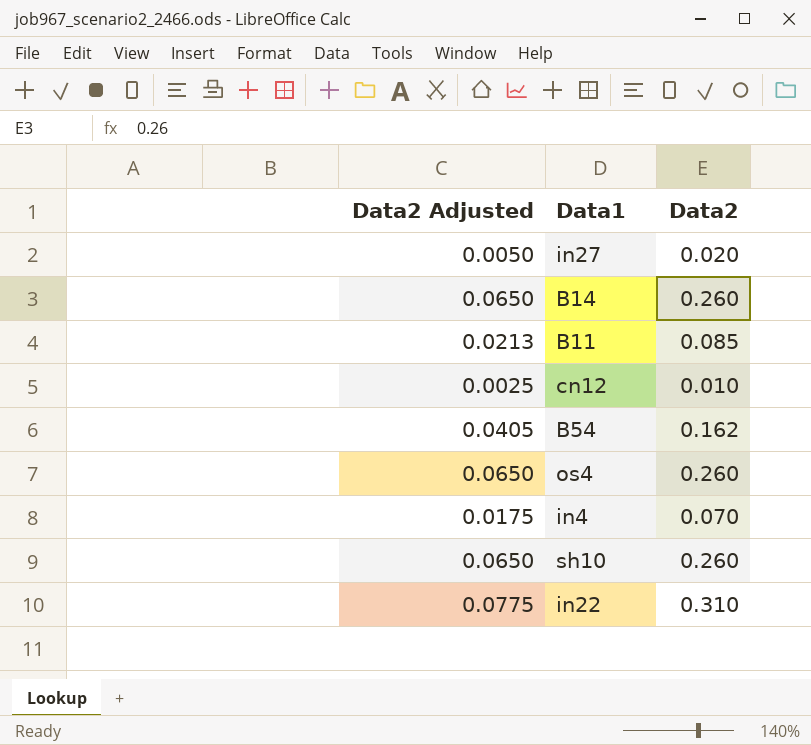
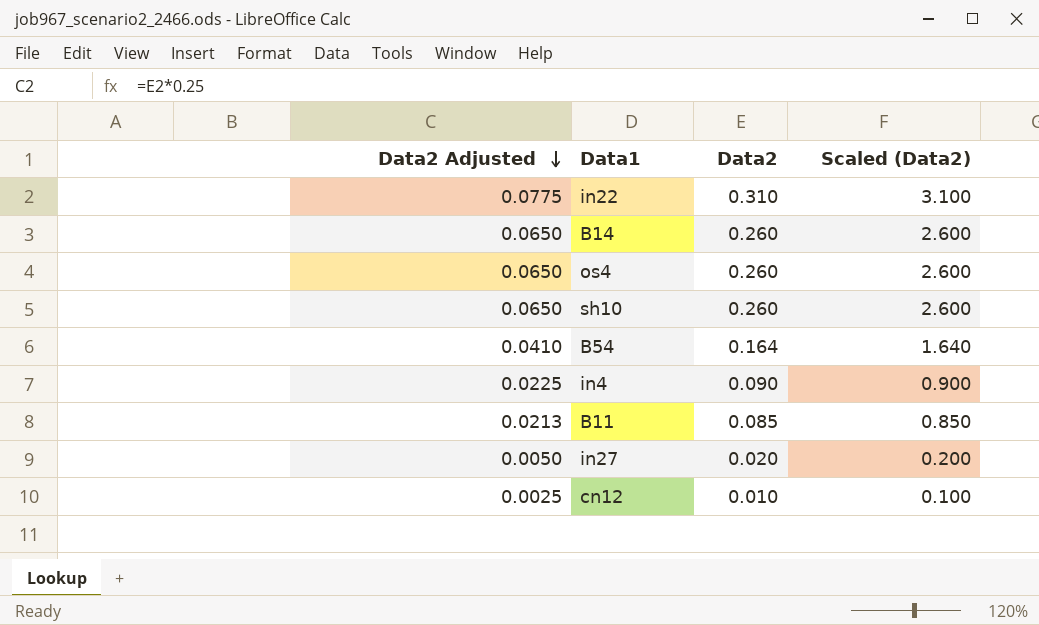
row order: none -> Data2 Adjusted descending
column Scaled (Data2) | formula: none -> [Data2] * 10
B54 | Data2 Adjusted: 0.0405 -> 0.0410
B54 | Data2: 0.162 -> 0.164
in4 | Data2 Adjusted: 0.0175 -> 0.0225
in4 | Data2: 0.070 -> 0.090

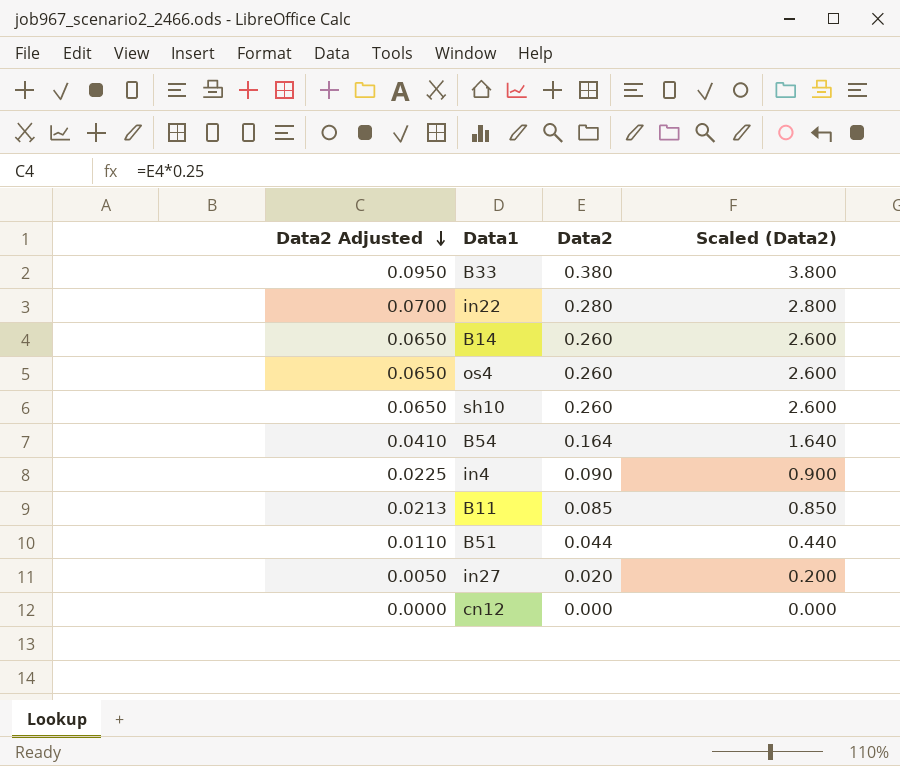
row B33: none -> 0.0950 | 0.380 | 3.800
in22 | Data2 Adjusted: 0.0775 -> 0.0700
in22 | Data2: 0.310 -> 0.280
in22 | Scaled (Data2): 3.100 -> 2.800
row B51: none -> 0.0110 | 0.044 | 0.440
cn12 | Data2 Adjusted: 0.0025 -> 0.0000
cn12 | Data2: 0.010 -> 0.000
cn12 | Scaled (Data2): 0.100 -> 0.000

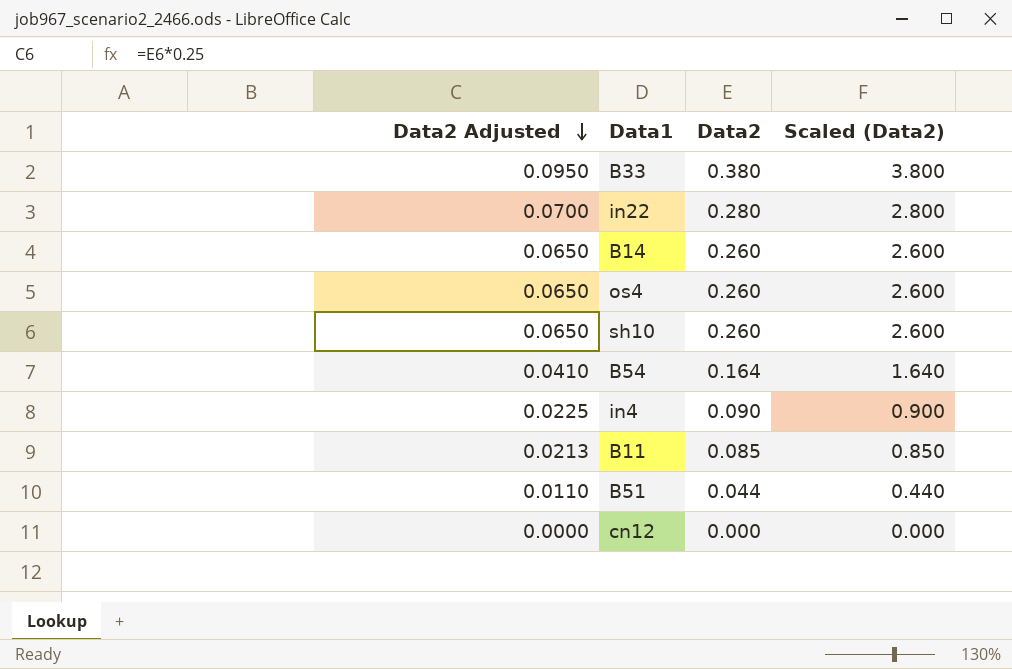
row in27: 0.0050 | 0.020 | 0.200 -> none

